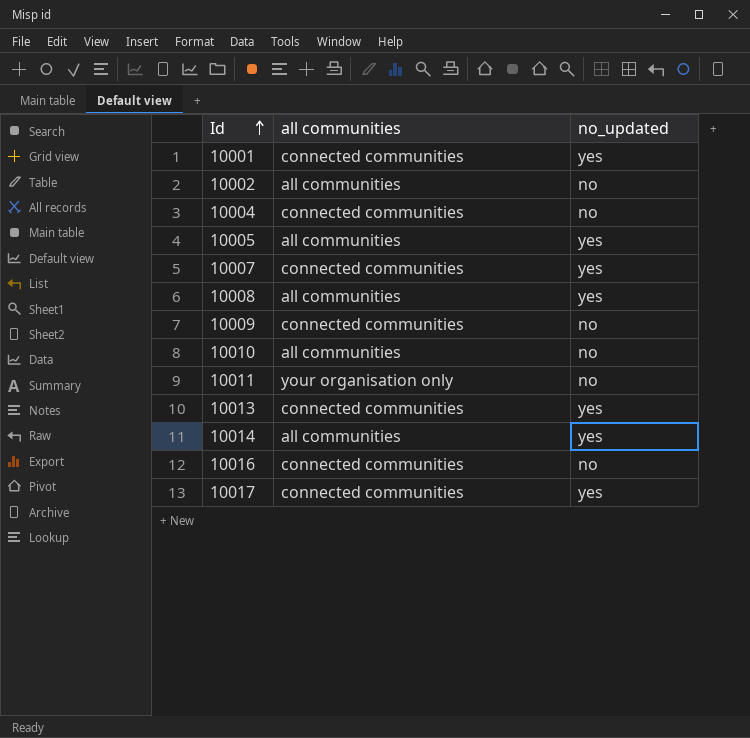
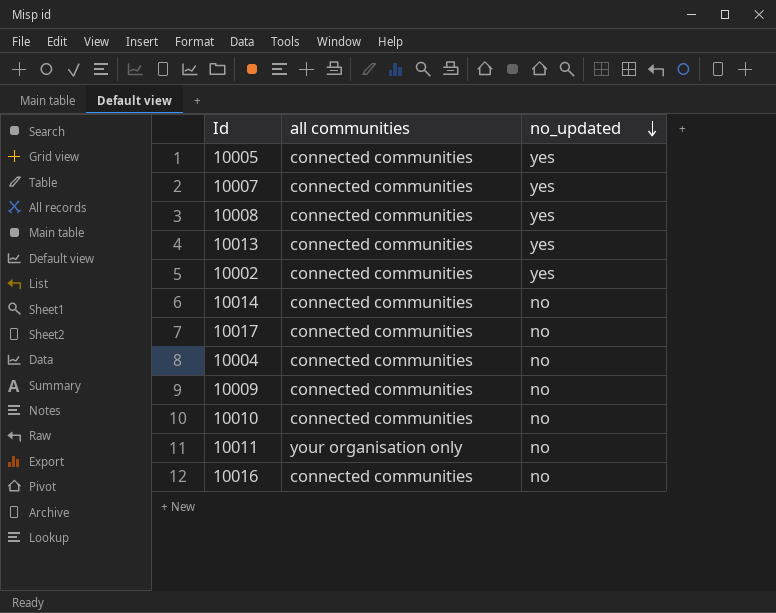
row order: Id ascending -> no_updated descending
row 10001: connected communities | yes -> none
10005 | all communities: all communities -> connected communities
10008 | all communities: all communities -> connected communities
10002 | all communities: all communities -> connected communities
10002 | no_updated: no -> yes
10014 | all communities: all communities -> connected communities
10014 | no_updated: yes -> no
10017 | no_updated: yes -> no
10010 | all communities: all communities -> connected communities

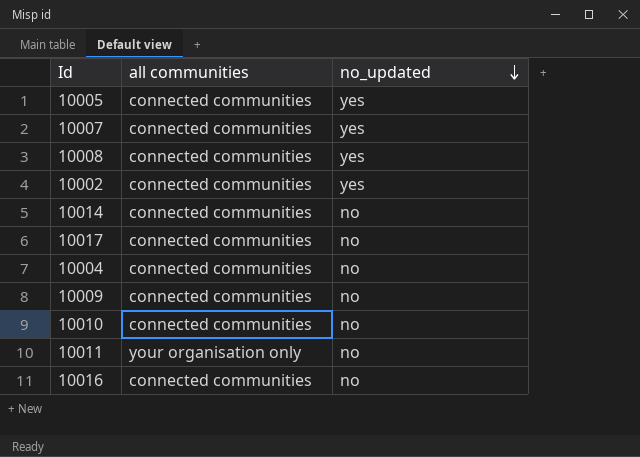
row 10013: connected communities | yes -> none

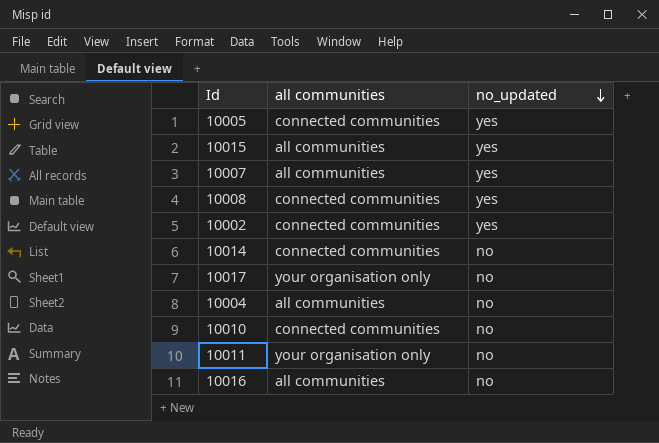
row 10009: connected communities | no -> none
row 10015: none -> all communities | yes
10007 | all communities: connected communities -> all communities
10017 | all communities: connected communities -> your organisation only
10004 | all communities: connected communities -> all communities
10016 | all communities: connected communities -> all communities

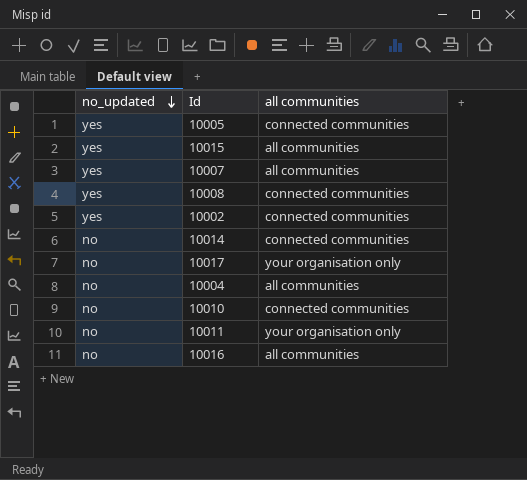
column no_updated | position: 3 -> 1

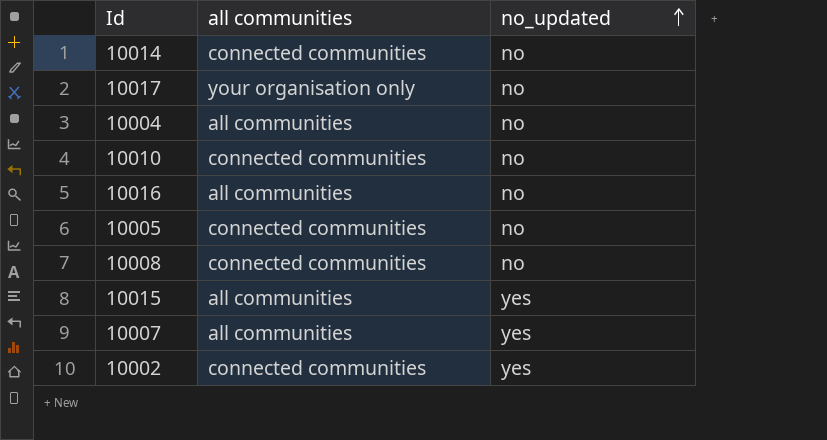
row order: no_updated descending -> no_updated ascending
column no_updated | position: 1 -> 3
row 10011: no | your organisation only -> none
10005 | no_updated: yes -> no
10008 | no_updated: yes -> no

